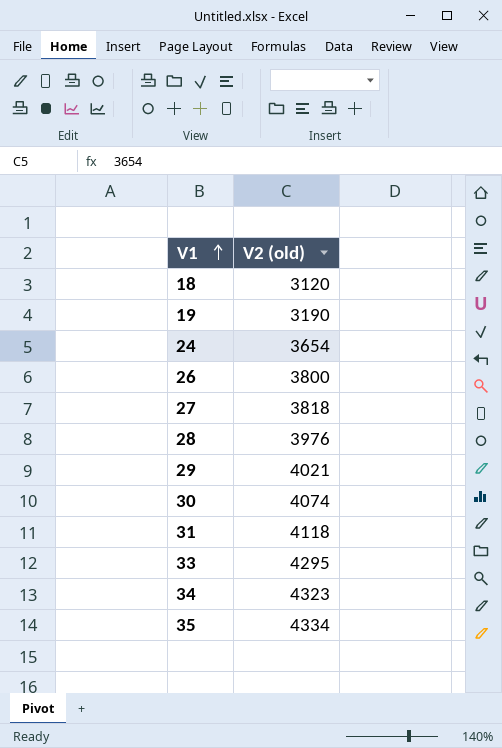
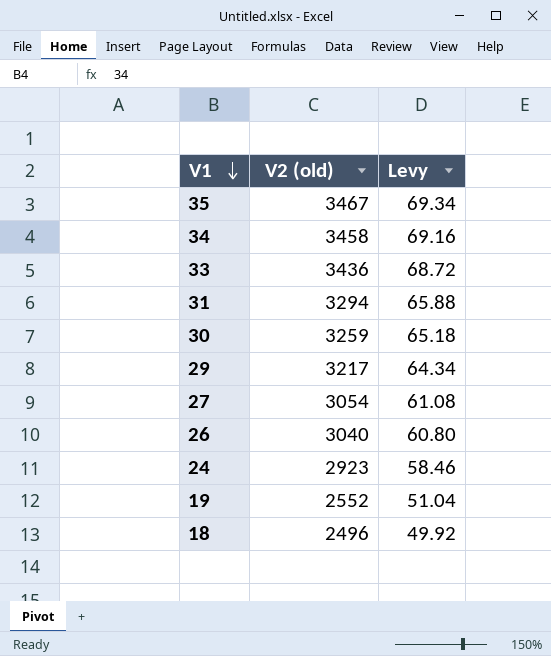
row order: V1 ascending -> V1 descending
column Levy | formula: none -> [V2 (old)] * 0.02
row 28: 3976 -> none
35 | V2 (old): 4334 -> 3467
34 | V2 (old): 4323 -> 3458
33 | V2 (old): 4295 -> 3436
31 | V2 (old): 4118 -> 3294
30 | V2 (old): 4074 -> 3259
29 | V2 (old): 4021 -> 3217
27 | V2 (old): 3818 -> 3054
26 | V2 (old): 3800 -> 3040
24 | V2 (old): 3654 -> 2923
19 | V2 (old): 3190 -> 2552
18 | V2 (old): 3120 -> 2496

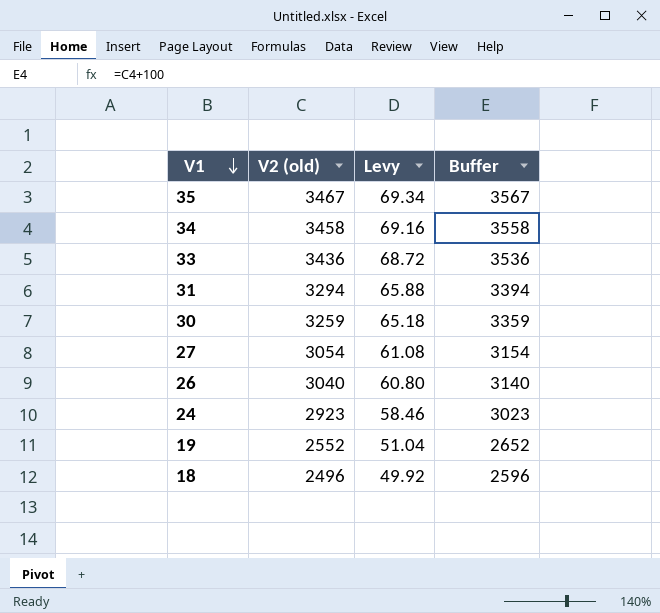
column Buffer | formula: none -> [V2 (old)] + 100
row 29: 3217 | 64.34 -> none

